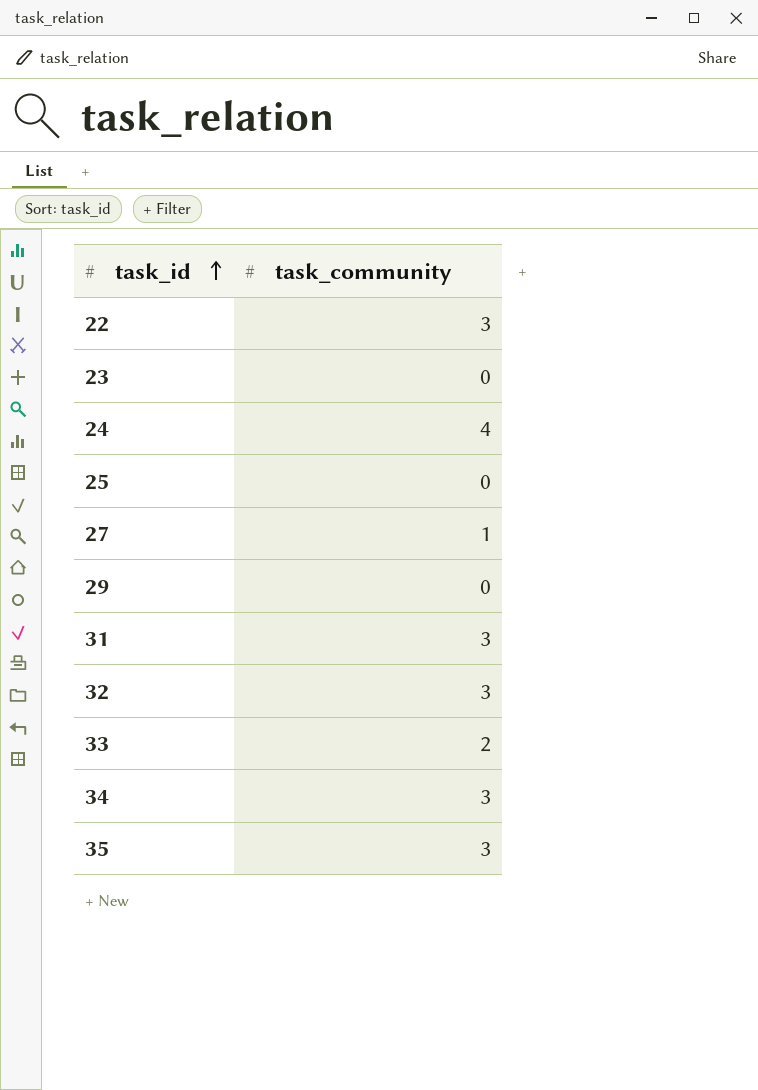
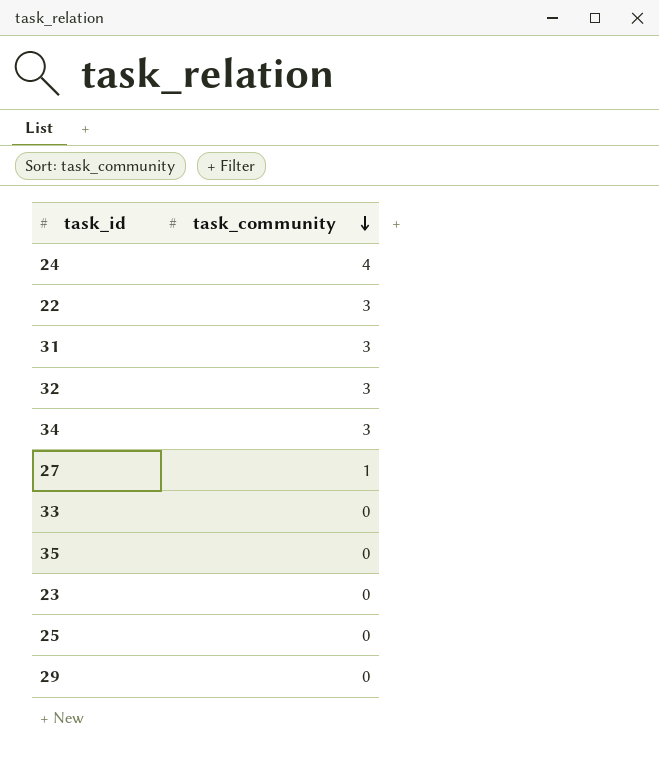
row order: task_id ascending -> task_community descending
33 | task_community: 2 -> 0
35 | task_community: 3 -> 0

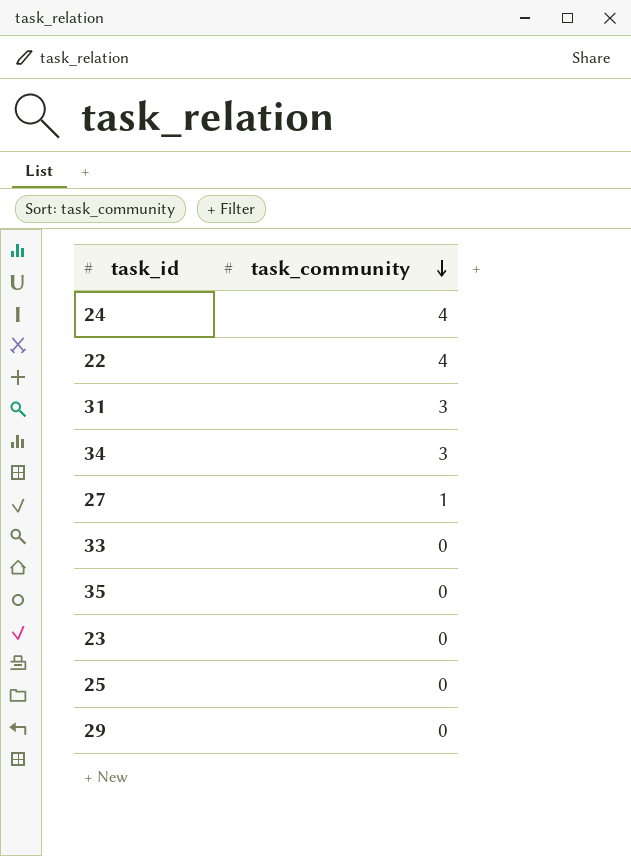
row 32: 3 -> none
22 | task_community: 3 -> 4

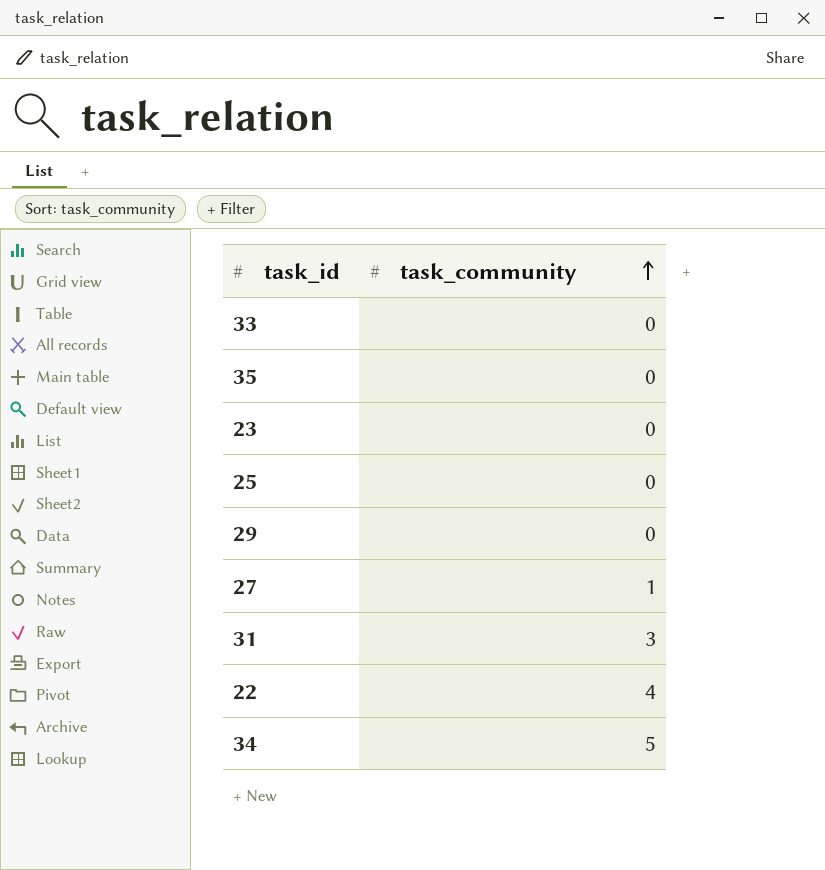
row order: task_community descending -> task_community ascending
row 24: 4 -> none
34 | task_community: 3 -> 5

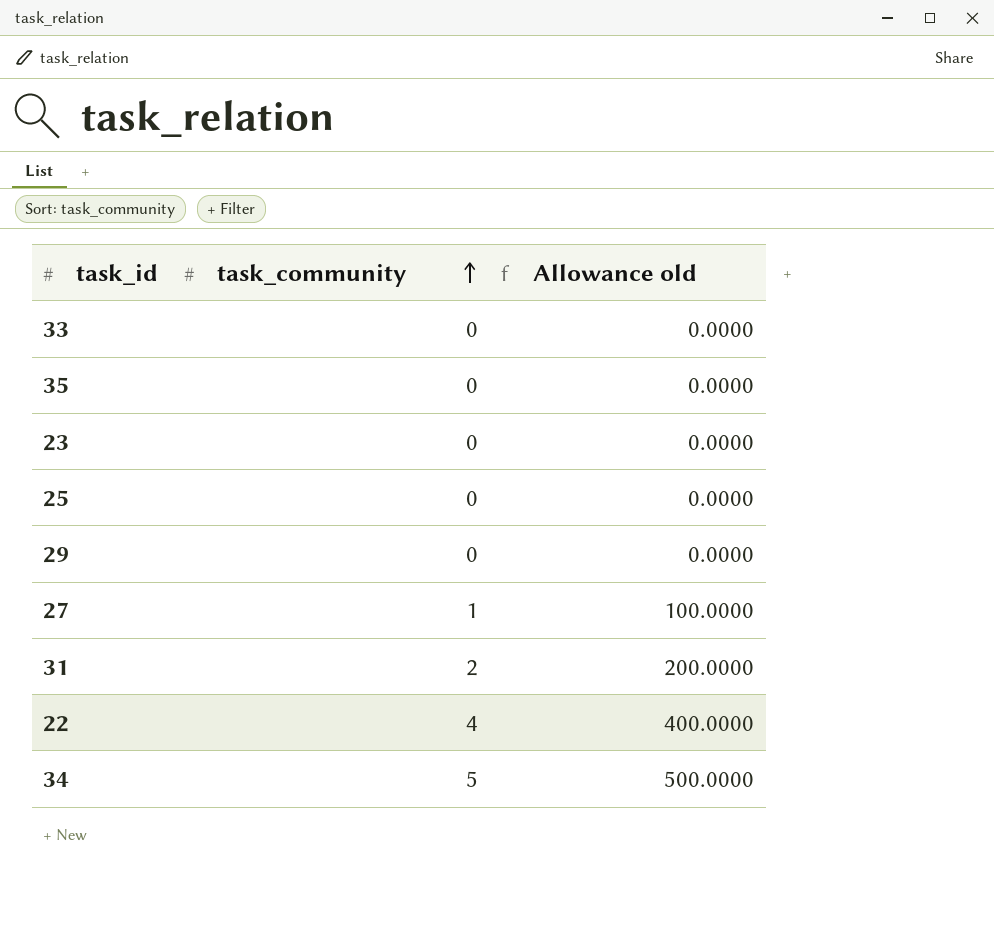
column Allowance old | formula: none -> [task_community] * 100
31 | task_community: 3 -> 2

